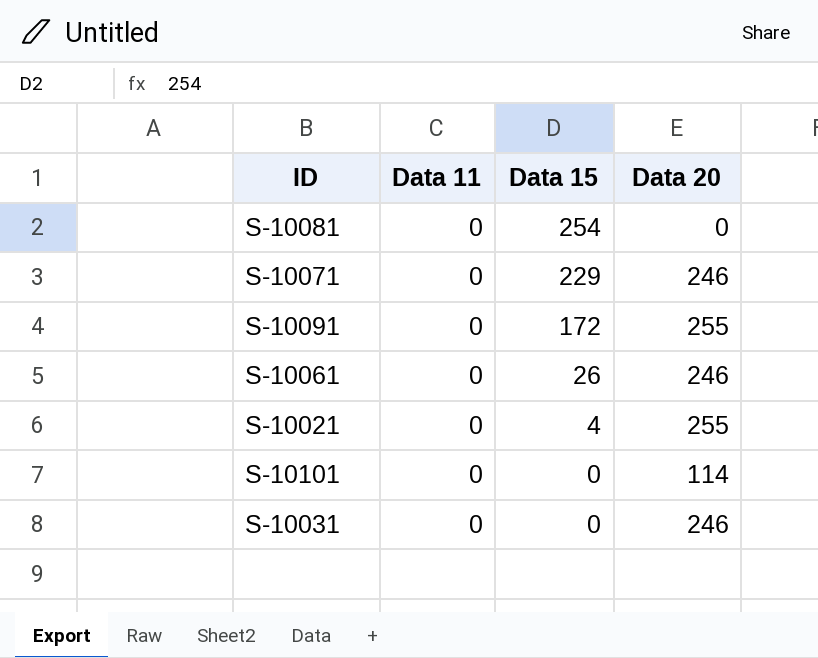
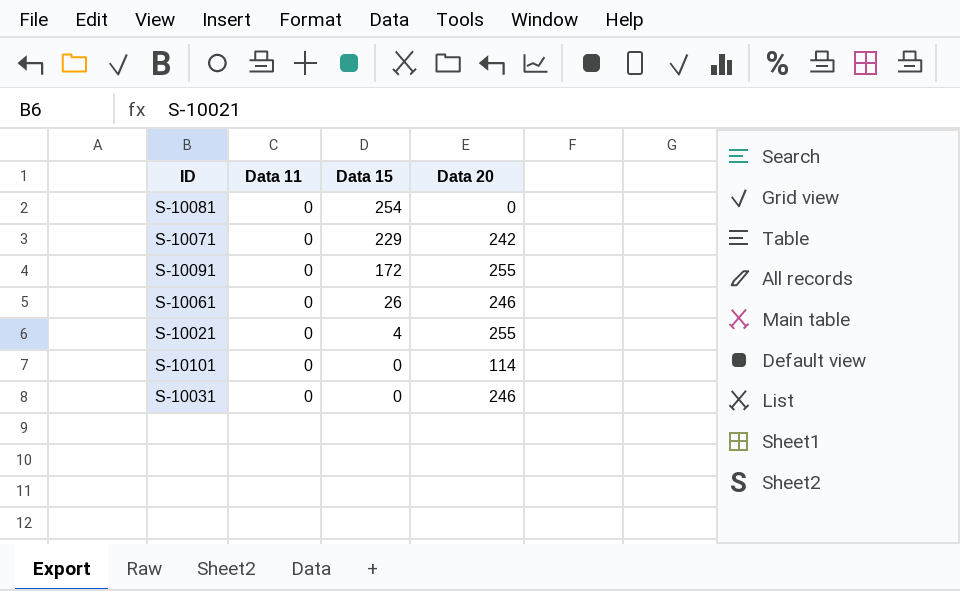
S-10071 | Data 20: 246 -> 242

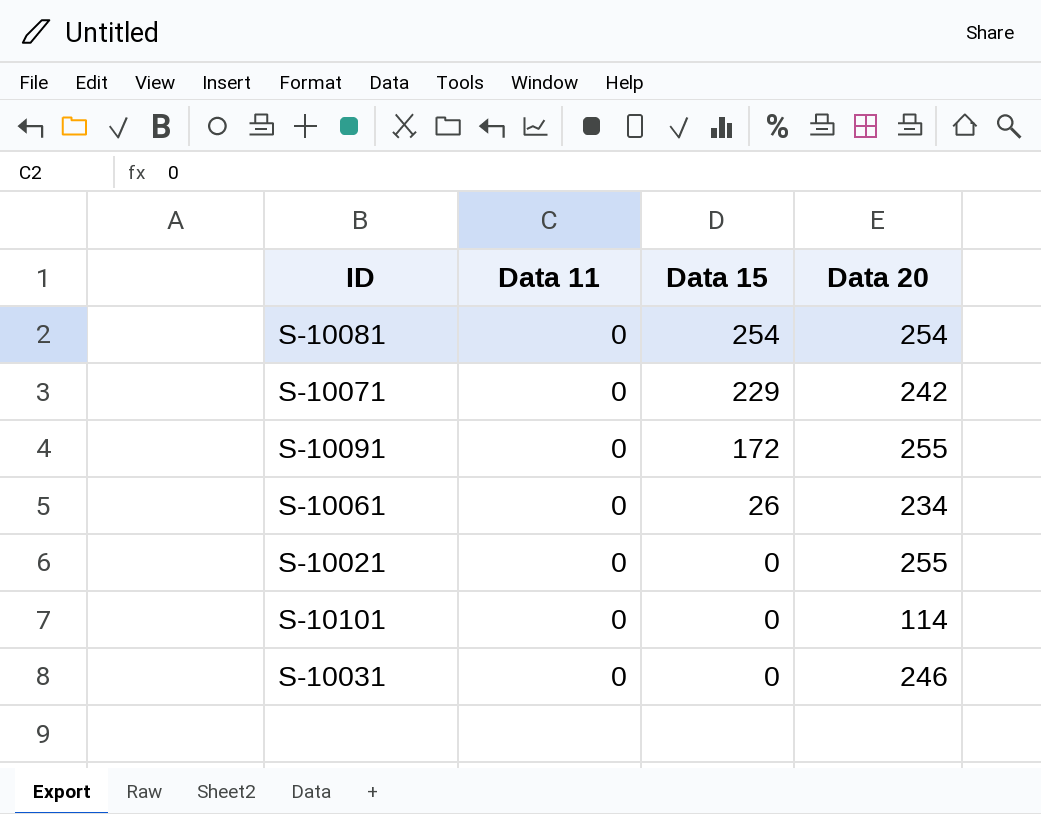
S-10081 | Data 20: 0 -> 254
S-10061 | Data 20: 246 -> 234
S-10021 | Data 15: 4 -> 0

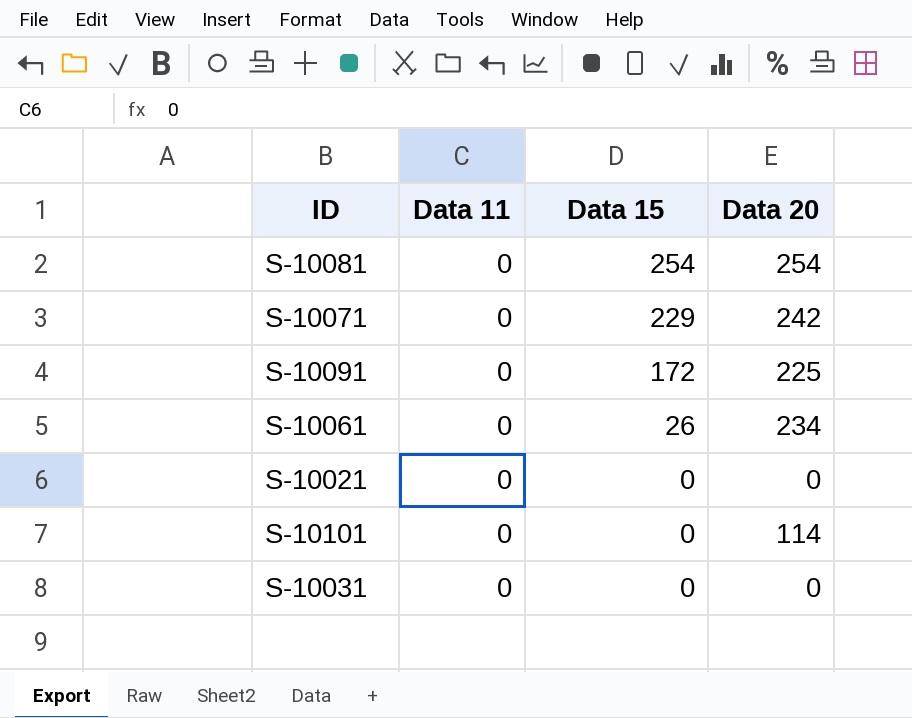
S-10091 | Data 20: 255 -> 225
S-10021 | Data 20: 255 -> 0
S-10031 | Data 20: 246 -> 0

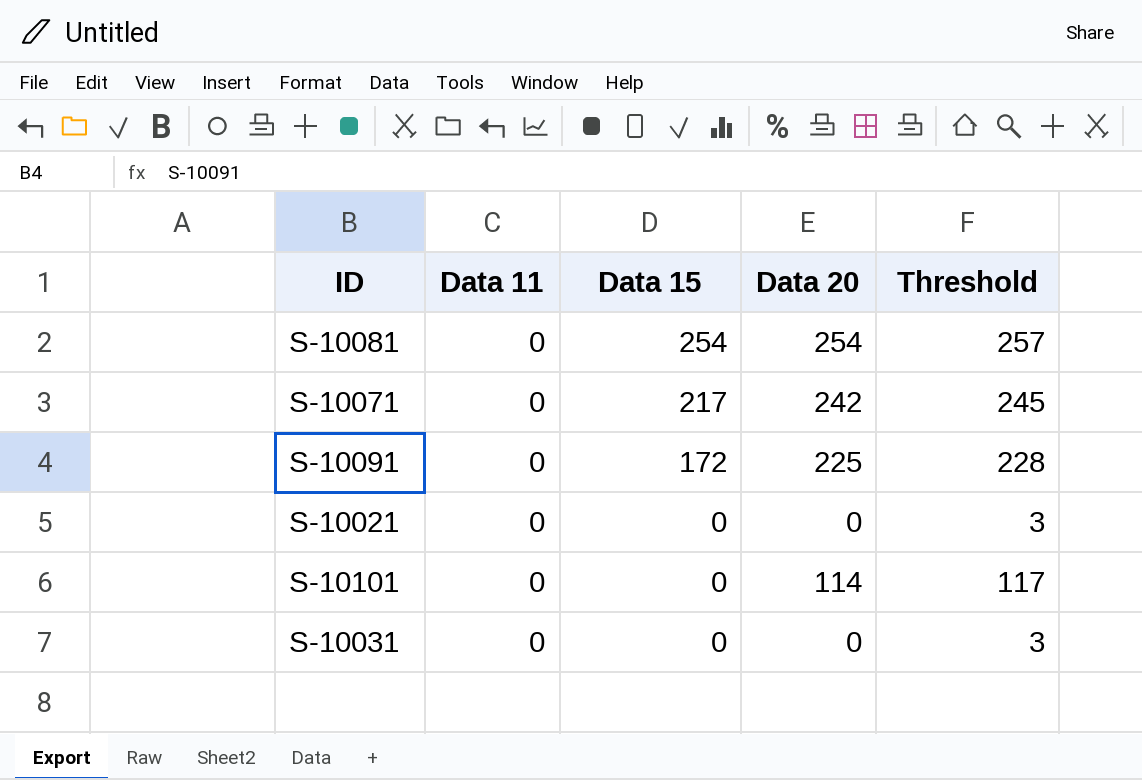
column Threshold | formula: none -> [Data 20] + 3
row S-10061: 0 | 26 | 234 -> none
S-10071 | Data 15: 229 -> 217

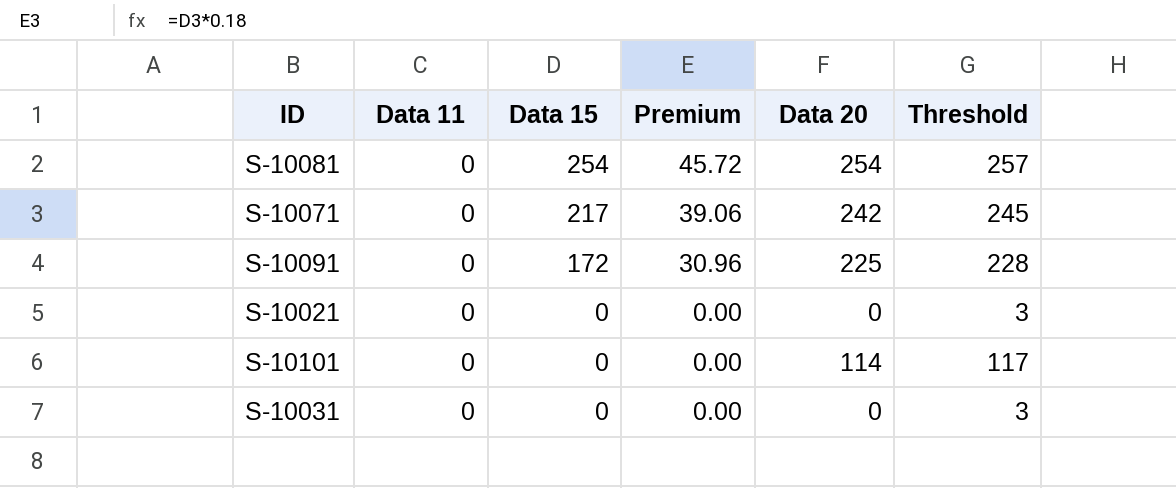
column Premium | formula: none -> [Data 15] * 0.18

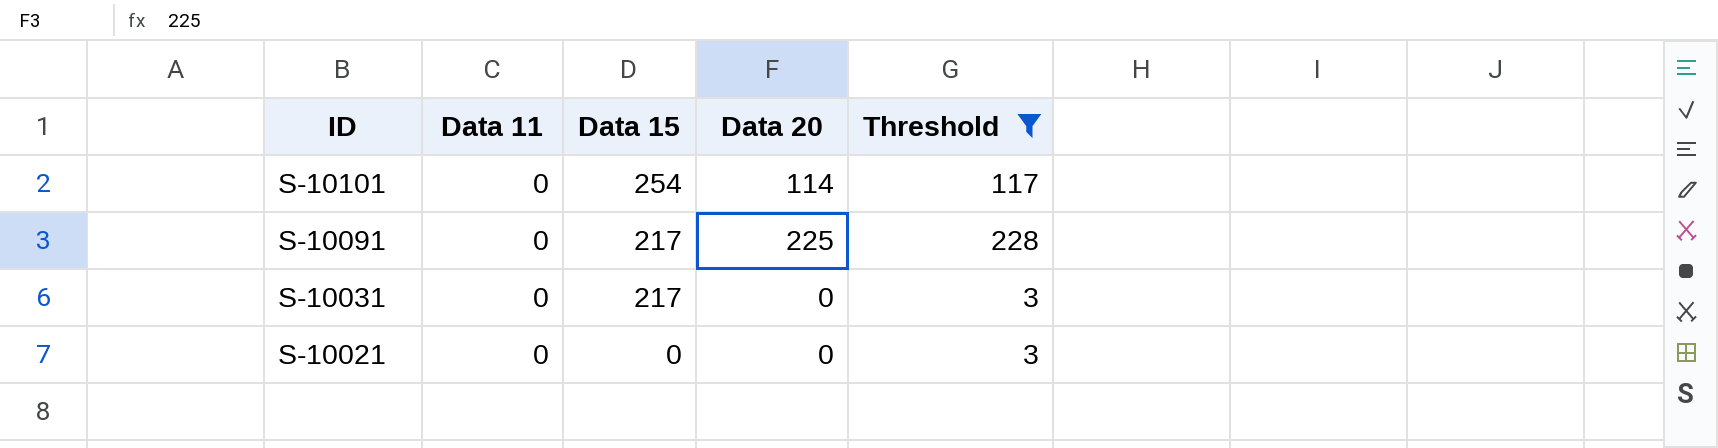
filter: none -> Threshold <= 228
row order: Data 15 descending -> ID descending
column Premium | formula: [Data 15] * 0.18 -> none
S-10101 | Data 15: 0 -> 254
S-10091 | Data 15: 172 -> 217
S-10031 | Data 15: 0 -> 217

